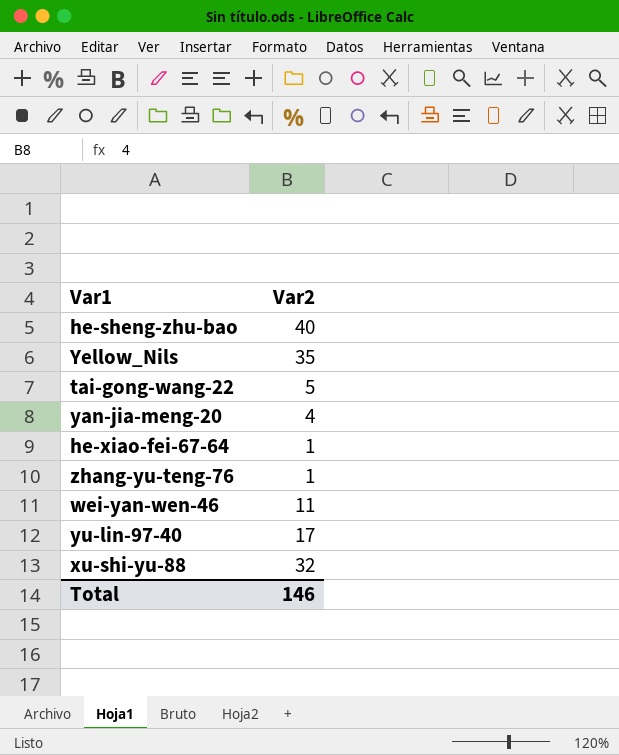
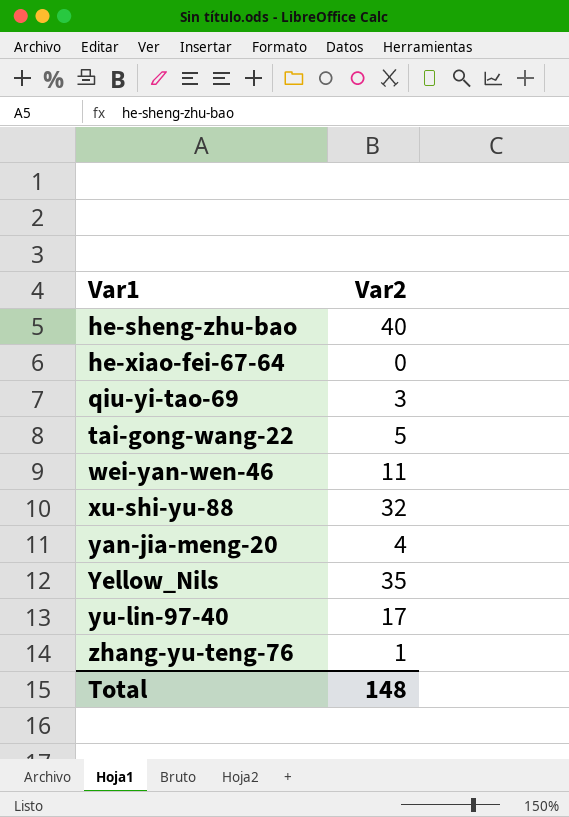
row order: none -> Var1 ascending
he-xiao-fei-67-64 | Var2: 1 -> 0
row qiu-yi-tao-69: none -> 3
Total | Var2: 146 -> 148

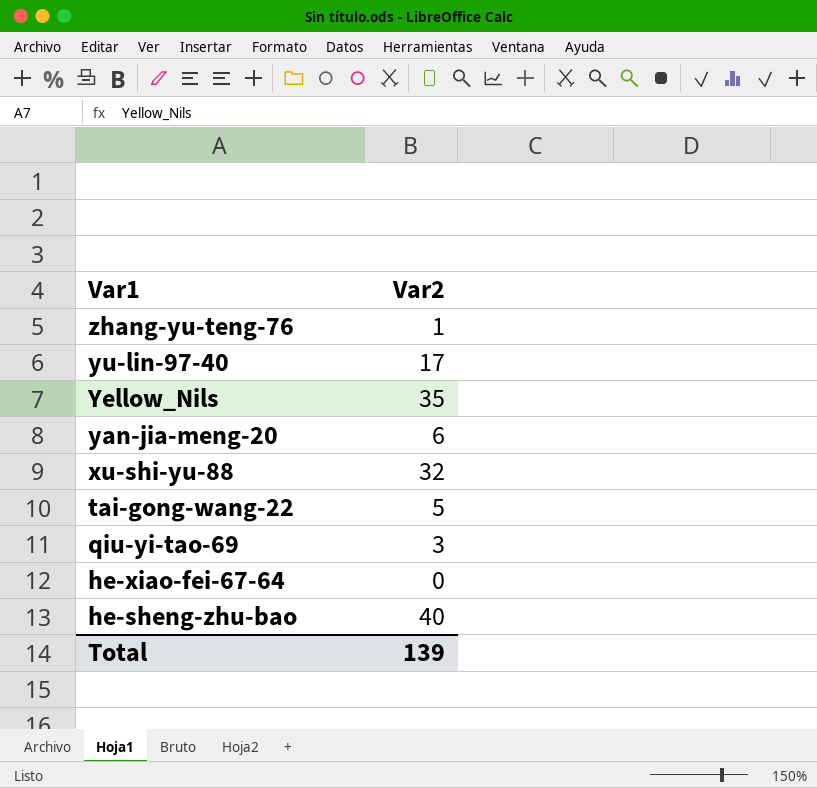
row order: Var1 ascending -> Var1 descending
row wei-yan-wen-46: 11 -> none
yan-jia-meng-20 | Var2: 4 -> 6
Total | Var2: 148 -> 139

